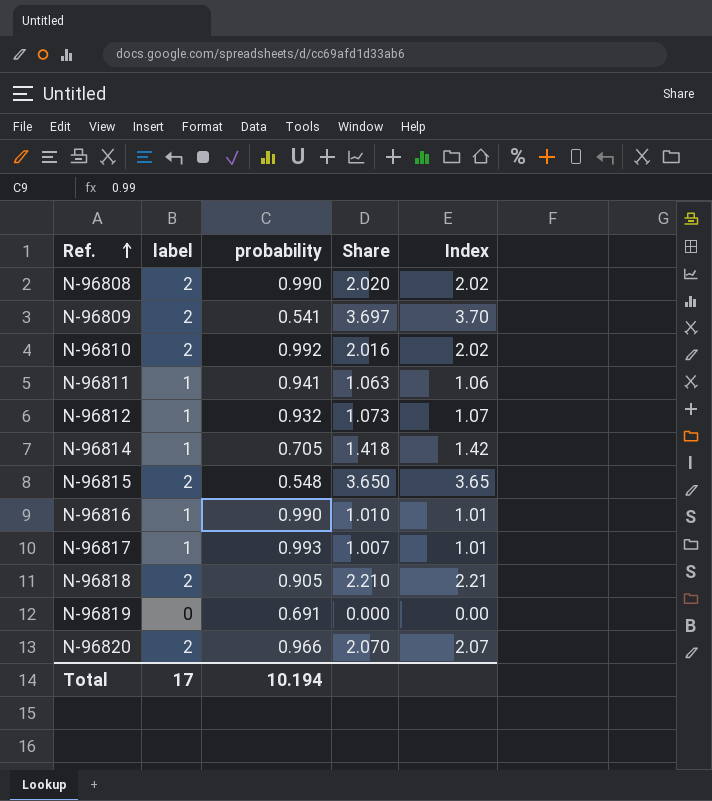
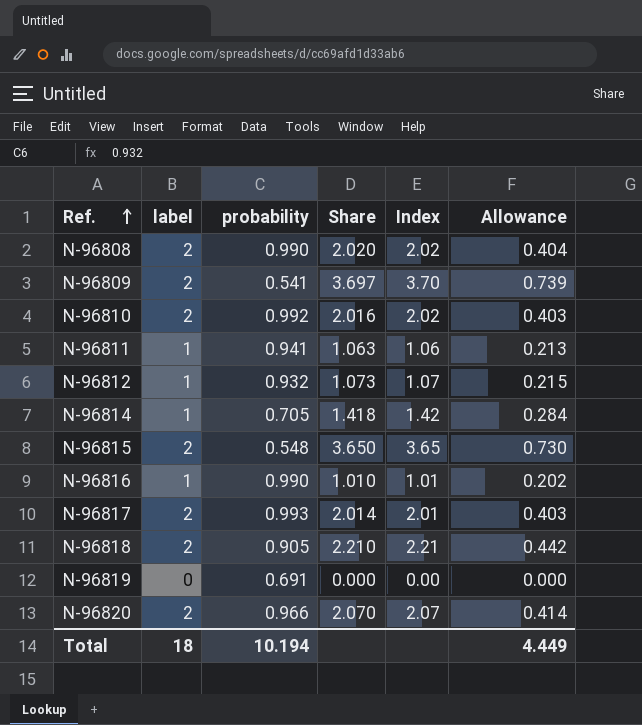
column Allowance | formula: none -> [Share] * 0.2
N-96817 | label: 1 -> 2
N-96817 | Share: 1.007 -> 2.014
N-96817 | Index: 1.01 -> 2.01
Total | label: 17 -> 18

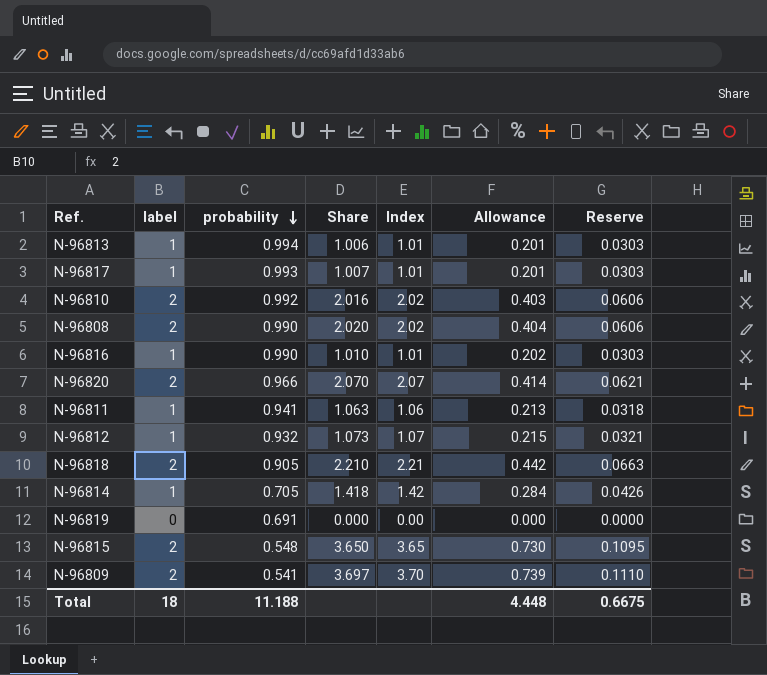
row order: Ref. ascending -> probability descending
column Reserve | formula: none -> [Index] * 0.03
row N-96813: none -> 1 | 0.994 | 1.006 | 1.01 | 0.201 | 0.0303
N-96817 | label: 2 -> 1
N-96817 | Share: 2.014 -> 1.007
N-96817 | Index: 2.01 -> 1.01
N-96817 | Allowance: 0.403 -> 0.201
Total | probability: 10.194 -> 11.188
Total | Allowance: 4.449 -> 4.448

